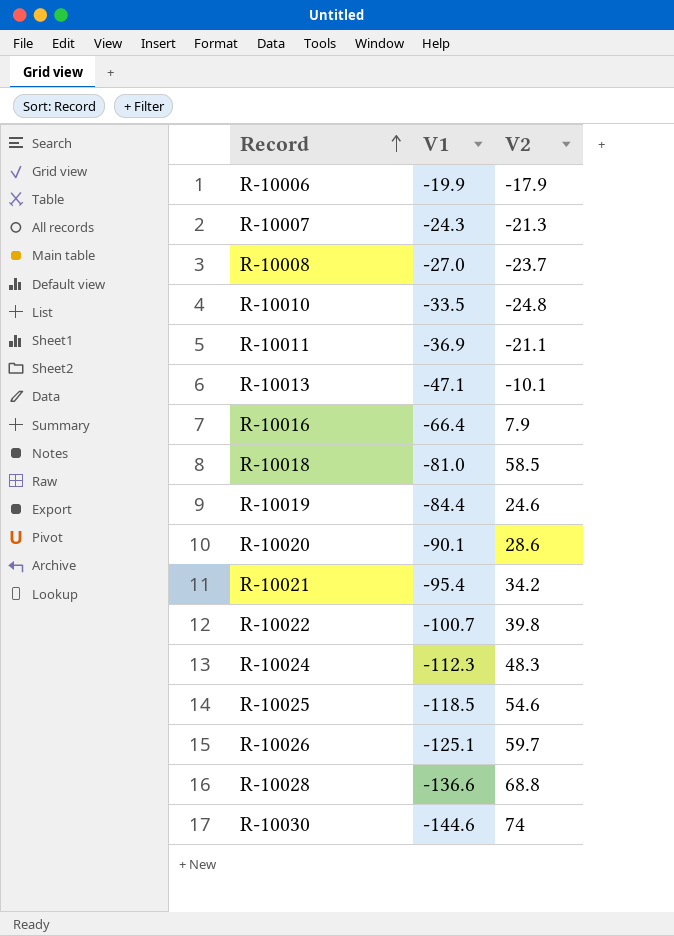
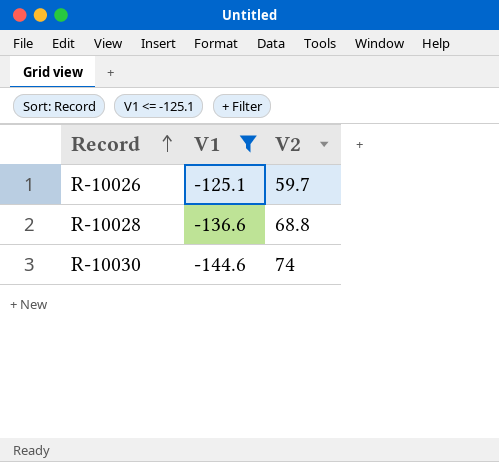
filter: none -> V1 <= -125.1

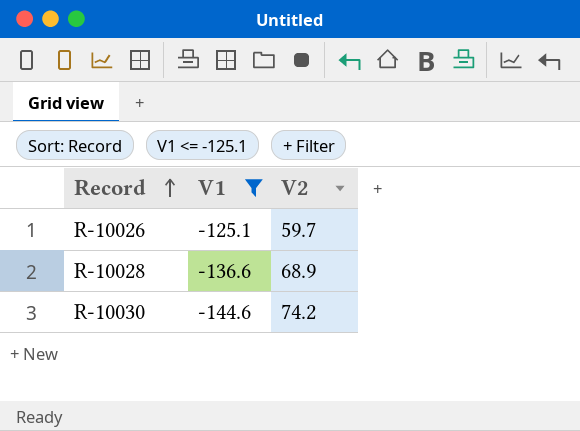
R-10028 | V2: 68.8 -> 68.9
R-10030 | V2: 74 -> 74.2

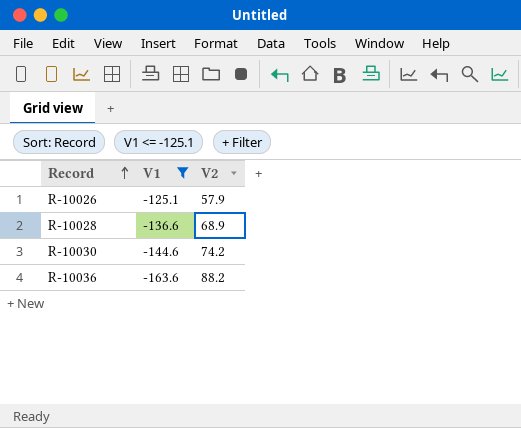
R-10026 | V2: 59.7 -> 57.9
row R-10036: none -> -163.6 | 88.2

